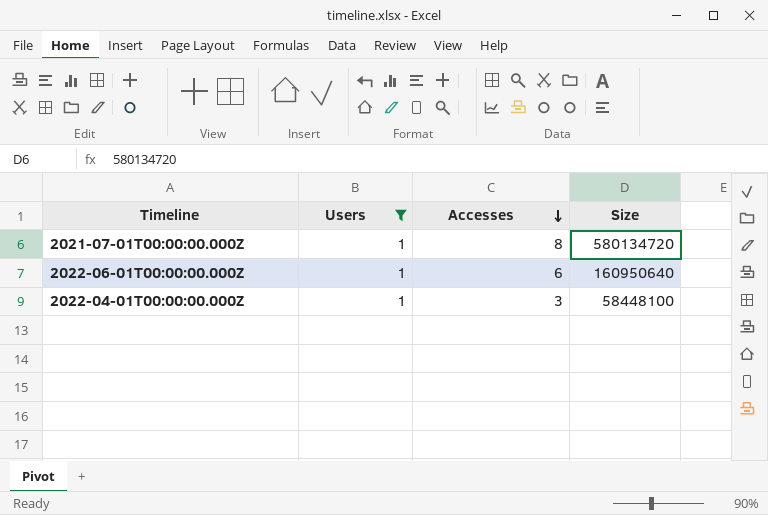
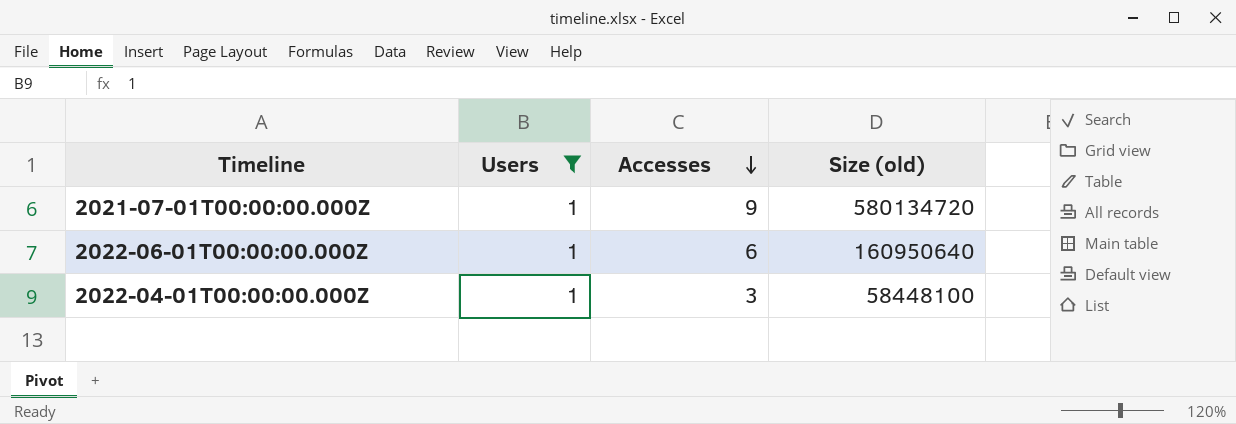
column name: Size -> Size (old)
2021-07-01T00:00:00.000Z | Accesses: 8 -> 9

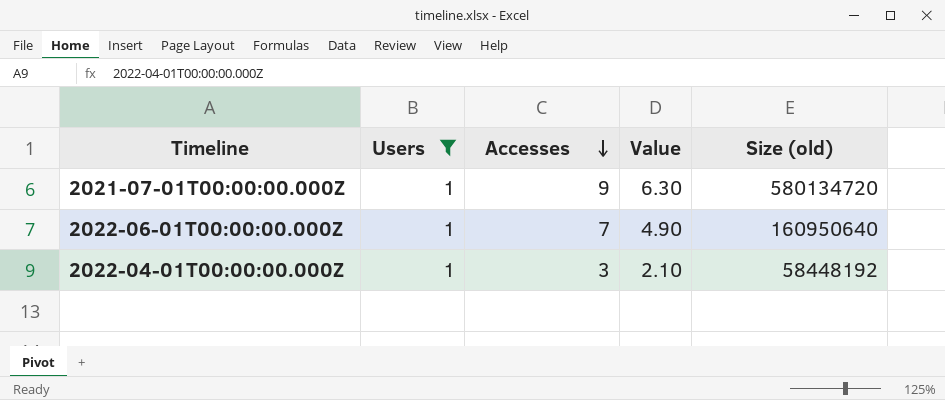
column Value | formula: none -> [Accesses] * 0.7
2022-06-01T00:00:00.000Z | Accesses: 6 -> 7
2022-04-01T00:00:00.000Z | Size (old): 58448100 -> 58448192

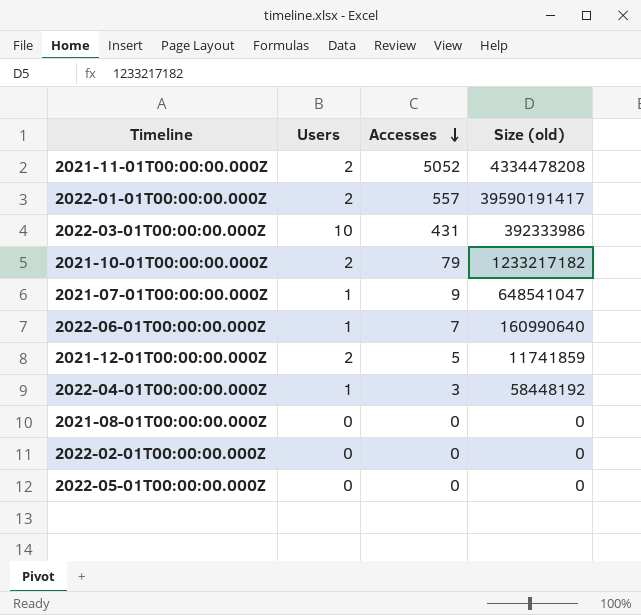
filter: Users = 1 -> none
column Value | formula: [Accesses] * 0.7 -> none
2021-07-01T00:00:00.000Z | Size (old): 580134720 -> 648541047
2022-06-01T00:00:00.000Z | Size (old): 160950640 -> 160990640

